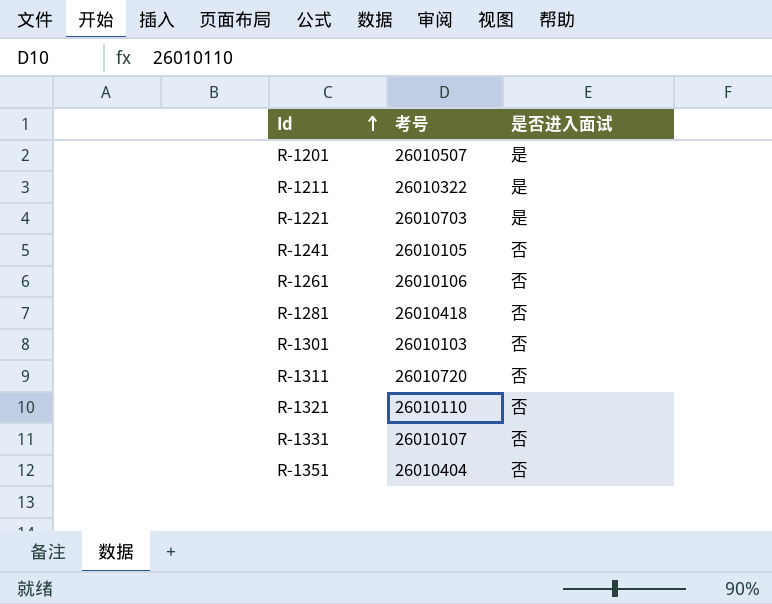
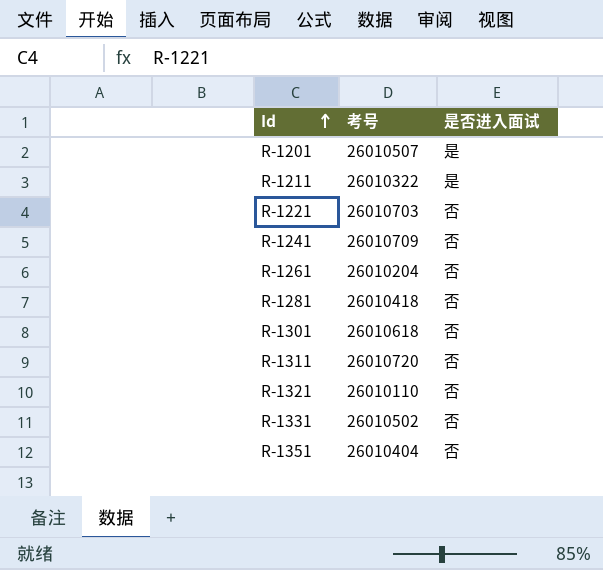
R-1221 | 是否进入面试: 是 -> 否
R-1241 | 考号: 26010105 -> 26010709
R-1261 | 考号: 26010106 -> 26010204
R-1301 | 考号: 26010103 -> 26010618
R-1331 | 考号: 26010107 -> 26010502

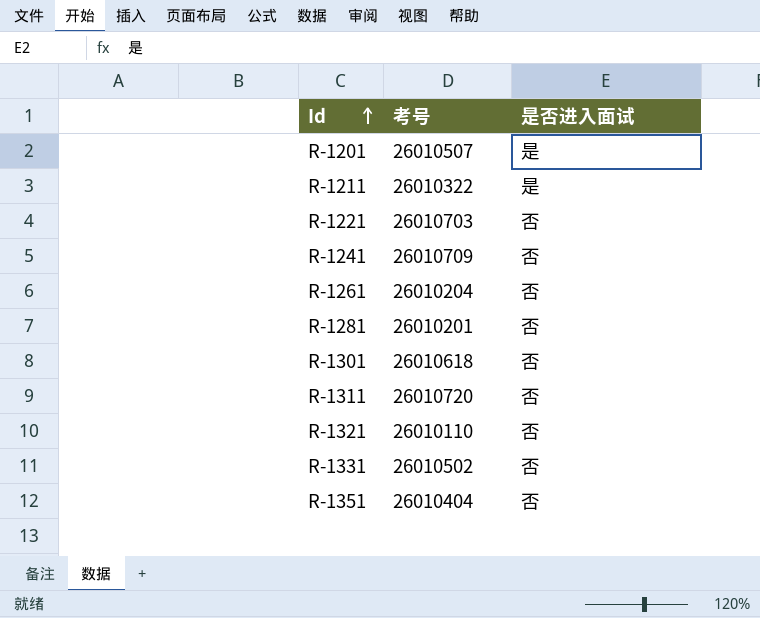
R-1281 | 考号: 26010418 -> 26010201

